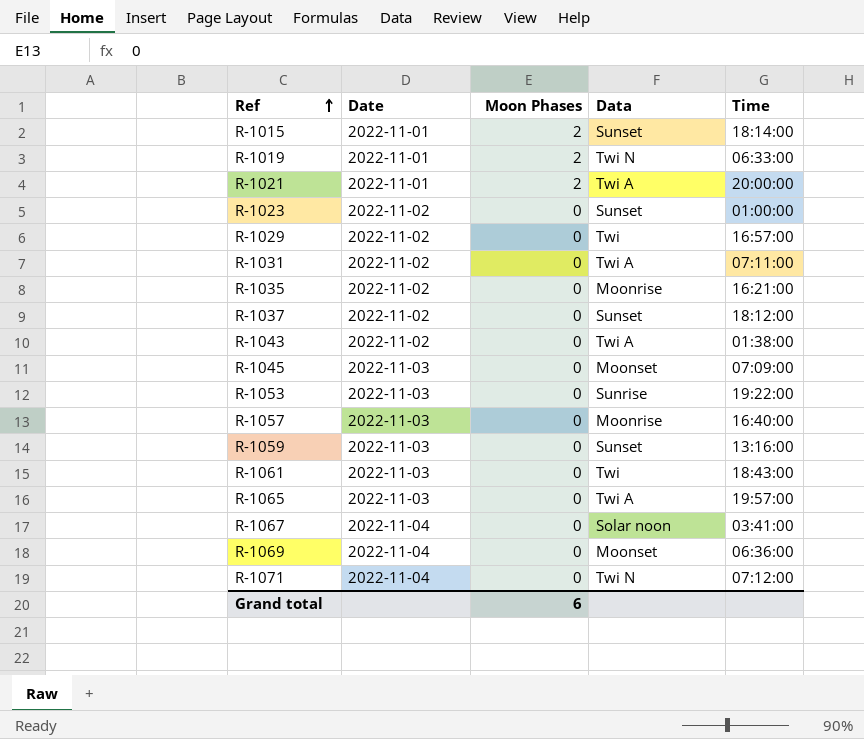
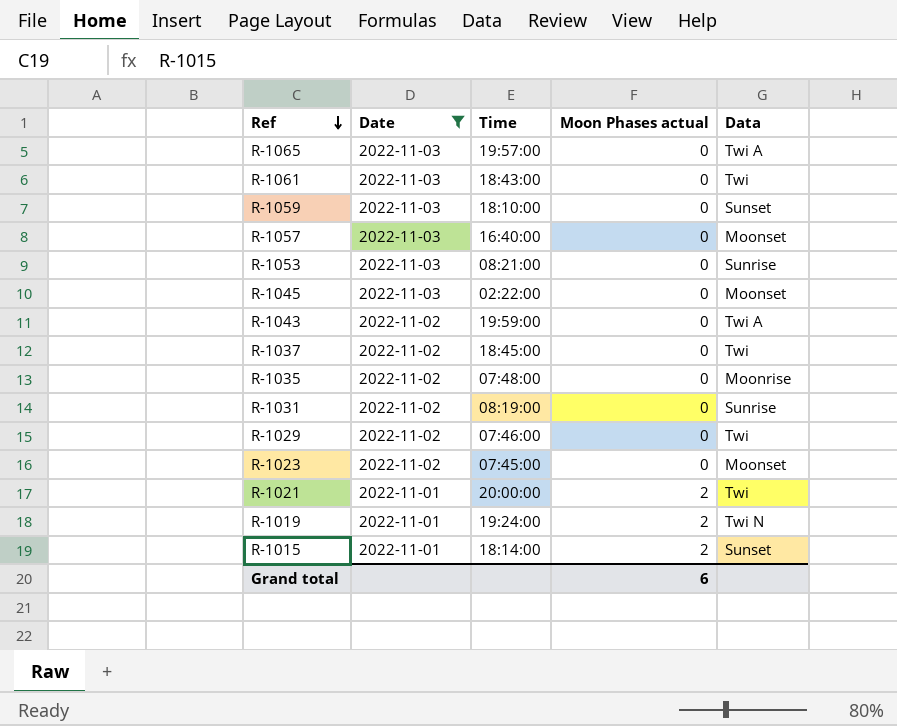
filter: none -> Date != 2022-11-04
row order: Ref ascending -> Ref descending
column Time | position: 5 -> 3
column name: Moon Phases -> Moon Phases actual
R-1059 | Time: 13:16:00 -> 18:10:00
R-1057 | Data: Moonrise -> Moonset
R-1053 | Time: 19:22:00 -> 08:21:00
R-1045 | Time: 07:09:00 -> 02:22:00
R-1043 | Time: 01:38:00 -> 19:59:00
R-1037 | Time: 18:12:00 -> 18:45:00
R-1037 | Data: Sunset -> Twi
R-1035 | Time: 16:21:00 -> 07:48:00
R-1031 | Time: 07:11:00 -> 08:19:00
R-1031 | Data: Twi A -> Sunrise
R-1029 | Time: 16:57:00 -> 07:46:00
R-1023 | Time: 01:00:00 -> 07:45:00
R-1023 | Data: Sunset -> Moonset
R-1021 | Data: Twi A -> Twi
R-1019 | Time: 06:33:00 -> 19:24:00

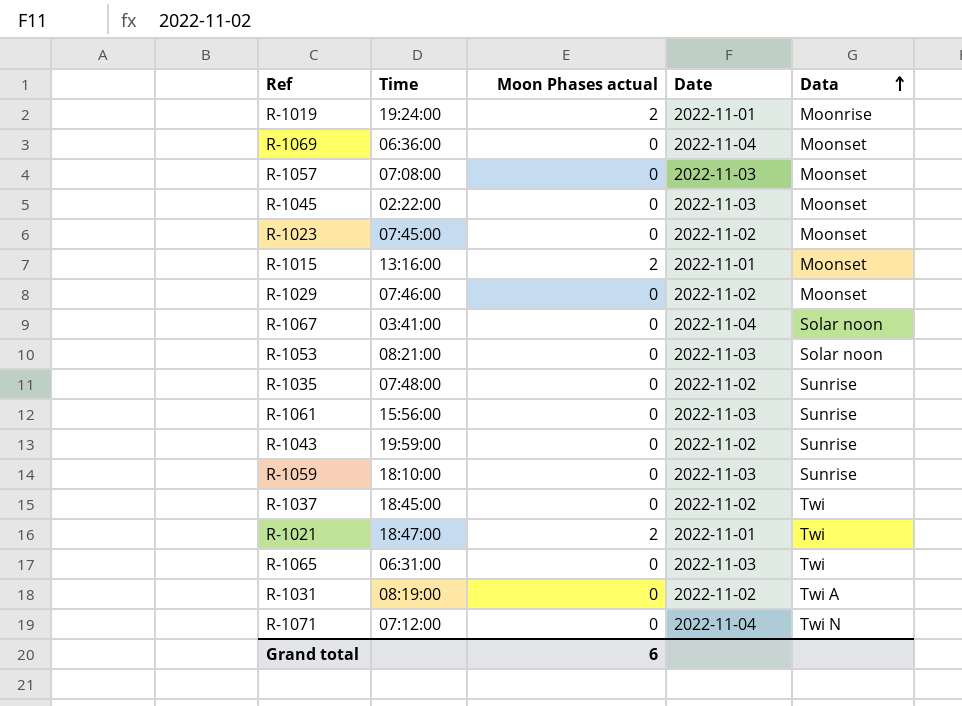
filter: Date != 2022-11-04 -> none
row order: Ref descending -> Data ascending
column Date | position: 2 -> 4
R-1019 | Data: Twi N -> Moonrise
R-1057 | Time: 16:40:00 -> 07:08:00
R-1015 | Time: 18:14:00 -> 13:16:00
R-1015 | Data: Sunset -> Moonset
R-1029 | Data: Twi -> Moonset
R-1053 | Data: Sunrise -> Solar noon
R-1035 | Data: Moonrise -> Sunrise
R-1061 | Time: 18:43:00 -> 15:56:00
R-1061 | Data: Twi -> Sunrise
R-1043 | Data: Twi A -> Sunrise
R-1059 | Data: Sunset -> Sunrise
R-1021 | Time: 20:00:00 -> 18:47:00
R-1065 | Time: 19:57:00 -> 06:31:00
R-1065 | Data: Twi A -> Twi
R-1031 | Data: Sunrise -> Twi A

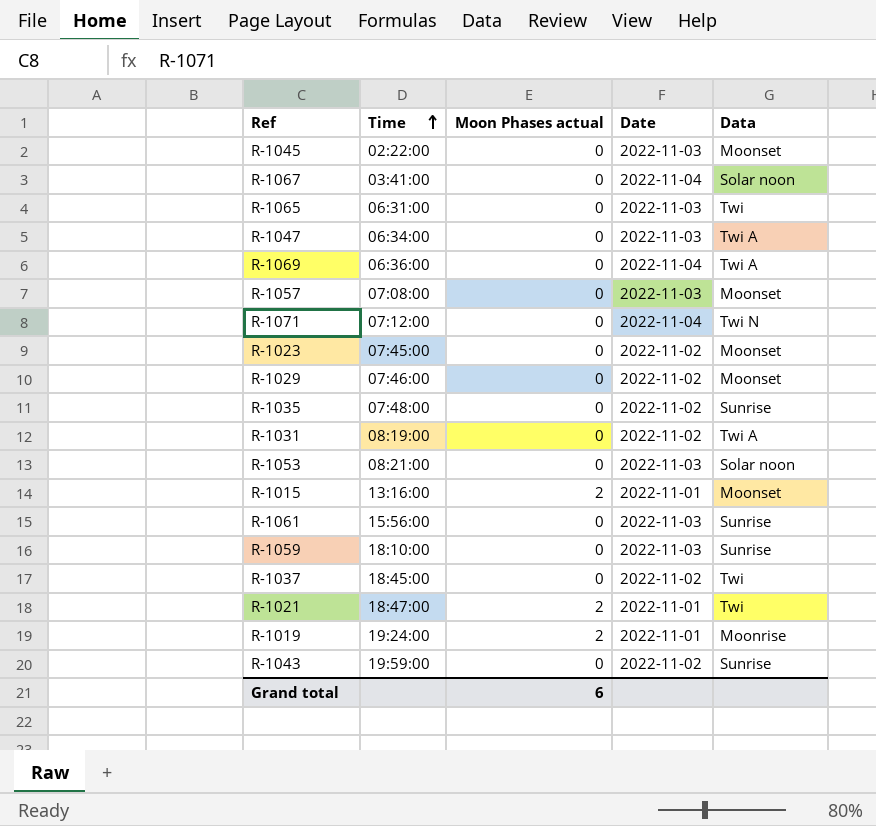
row order: Data ascending -> Time ascending
row R-1047: none -> 06:34:00 | 0 | 2022-11-03 | Twi A
R-1069 | Data: Moonset -> Twi A

